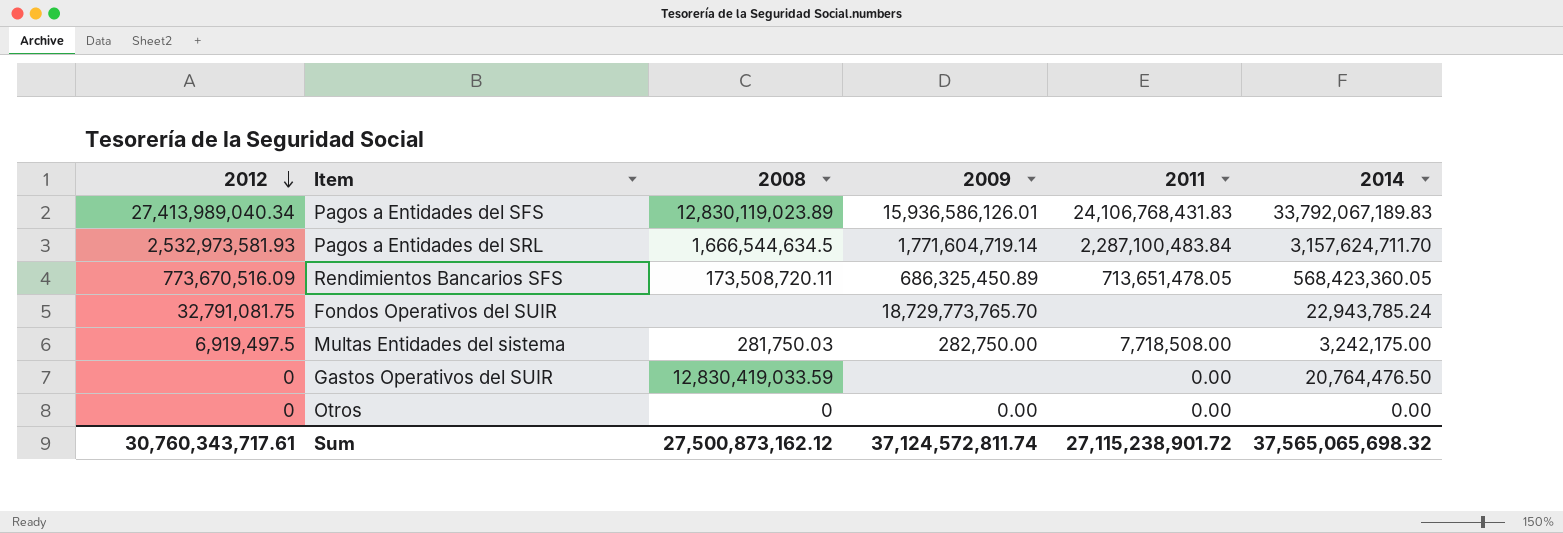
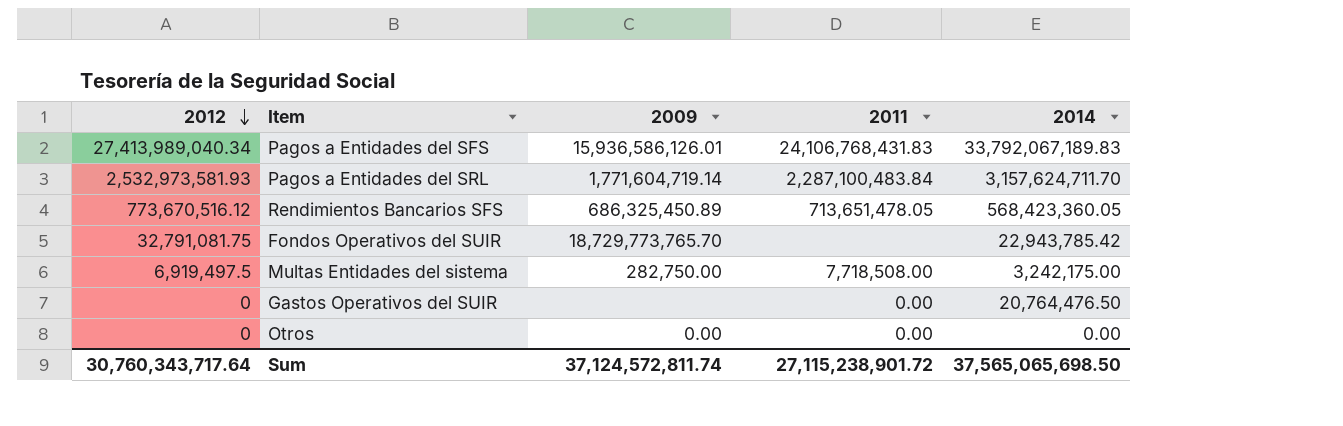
column 2008 | position: 3 -> none
Rendimientos Bancarios SFS | 2012: 773,670,516.09 -> 773,670,516.12
Fondos Operativos del SUIR | 2014: 22,943,785.24 -> 22,943,785.42
Sum | 2012: 30,760,343,717.61 -> 30,760,343,717.64
Sum | 2014: 37,565,065,698.32 -> 37,565,065,698.50

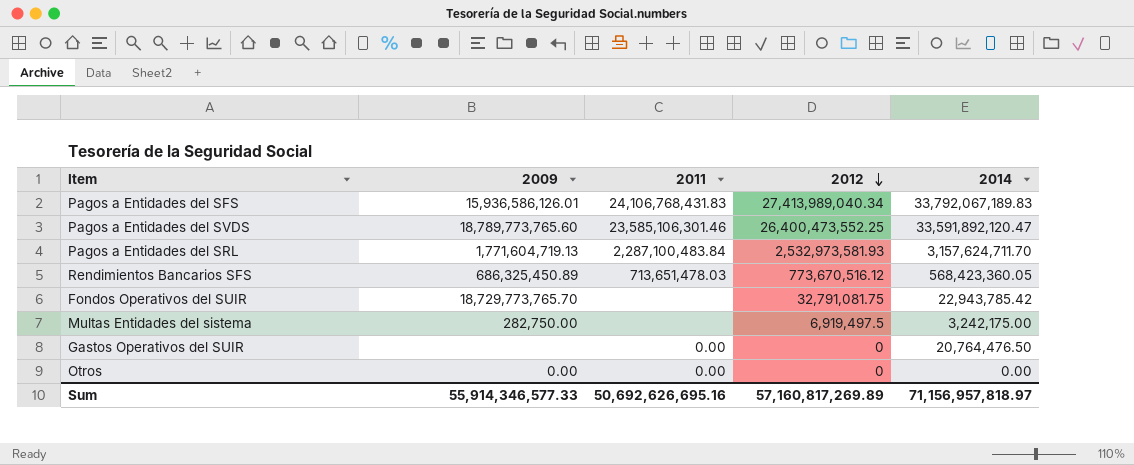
column 2012 | position: 1 -> 4
row Pagos a Entidades del SVDS: none -> 18,789,773,765.60 | 23,585,106,301.46 | 26,400,473,552.25 | 33,591,892,120.47
Pagos a Entidades del SRL | 2009: 1,771,604,719.14 -> 1,771,604,719.13
Rendimientos Bancarios SFS | 2011: 713,651,478.05 -> 713,651,478.03
Multas Entidades del sistema | 2011: 7,718,508.00 -> none
Sum | 2009: 37,124,572,811.74 -> 55,914,346,577.33
Sum | 2011: 27,115,238,901.72 -> 50,692,626,695.16
Sum | 2012: 30,760,343,717.64 -> 57,160,817,269.89
Sum | 2014: 37,565,065,698.50 -> 71,156,957,818.97

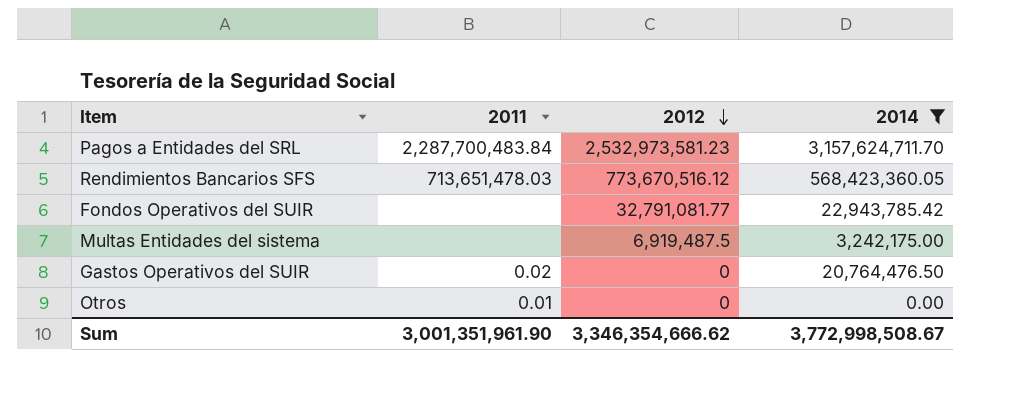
filter: none -> 2014 <= 3,157,624,711.70
column 2009 | position: 2 -> none
Pagos a Entidades del SRL | 2011: 2,287,100,483.84 -> 2,287,700,483.84
Pagos a Entidades del SRL | 2012: 2,532,973,581.93 -> 2,532,973,581.23
Fondos Operativos del SUIR | 2012: 32,791,081.75 -> 32,791,081.77
Multas Entidades del sistema | 2012: 6,919,497.5 -> 6,919,487.5
Gastos Operativos del SUIR | 2011: 0.00 -> 0.02
Otros | 2011: 0.00 -> 0.01
Sum | 2011: 50,692,626,695.16 -> 3,001,351,961.90
Sum | 2012: 57,160,817,269.89 -> 3,346,354,666.62
Sum | 2014: 71,156,957,818.97 -> 3,772,998,508.67

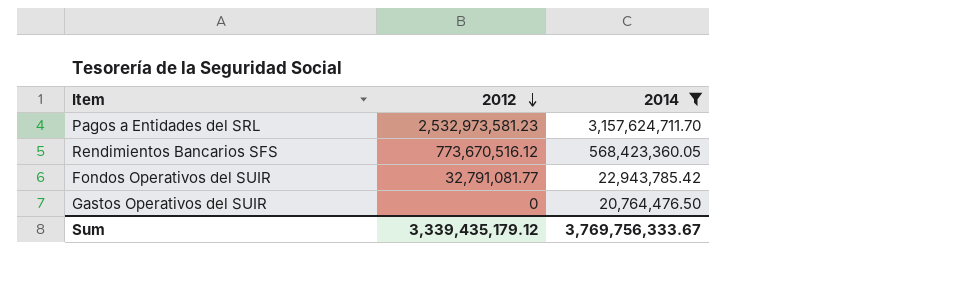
column 2011 | position: 2 -> none
row Multas Entidades del sistema: none | 6,919,487.5 | 3,242,175.00 -> none
row Otros: 0.01 | 0 | 0.00 -> none
Sum | 2012: 3,346,354,666.62 -> 3,339,435,179.12
Sum | 2014: 3,772,998,508.67 -> 3,769,756,333.67

